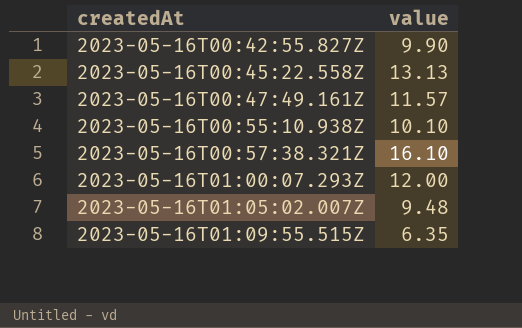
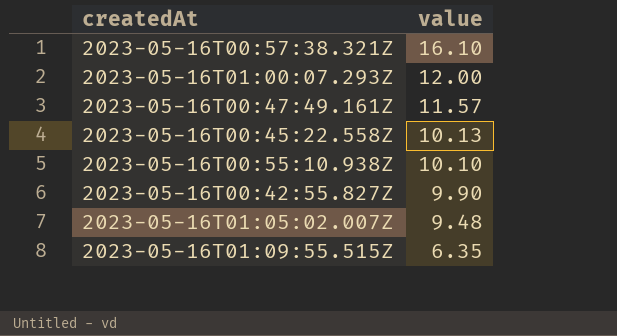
row order: createdAt ascending -> value descending
2023-05-16T00:45:22.558Z | value: 13.13 -> 10.13

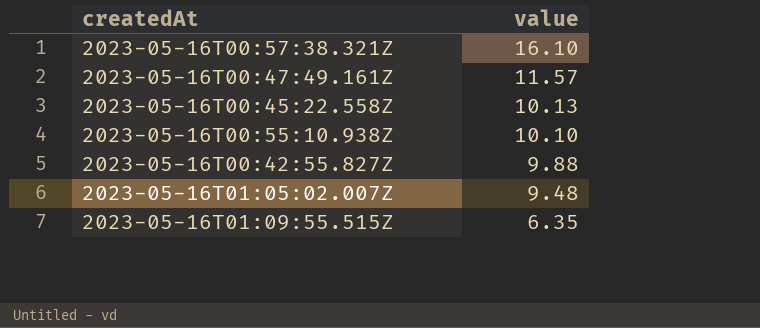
row 2023-05-16T01:00:07.293Z: 12.00 -> none
2023-05-16T00:42:55.827Z | value: 9.90 -> 9.88

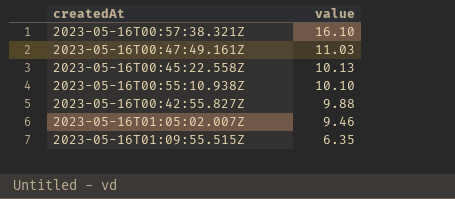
2023-05-16T00:47:49.161Z | value: 11.57 -> 11.03
2023-05-16T01:05:02.007Z | value: 9.48 -> 9.46

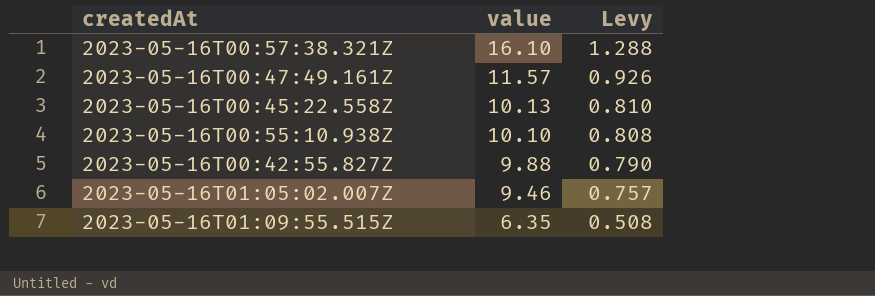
column Levy | formula: none -> [value] * 0.08
2023-05-16T00:47:49.161Z | value: 11.03 -> 11.57

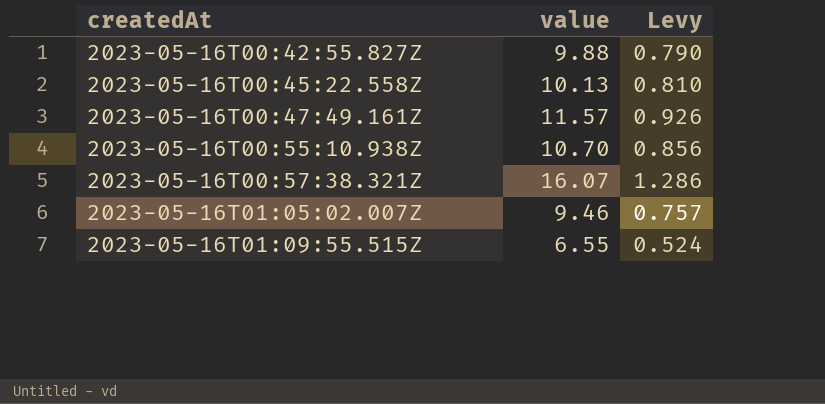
row order: value descending -> createdAt ascending
2023-05-16T00:55:10.938Z | value: 10.10 -> 10.70
2023-05-16T00:55:10.938Z | Levy: 0.808 -> 0.856
2023-05-16T00:57:38.321Z | value: 16.10 -> 16.07
2023-05-16T00:57:38.321Z | Levy: 1.288 -> 1.286
2023-05-16T01:09:55.515Z | value: 6.35 -> 6.55
2023-05-16T01:09:55.515Z | Levy: 0.508 -> 0.524

